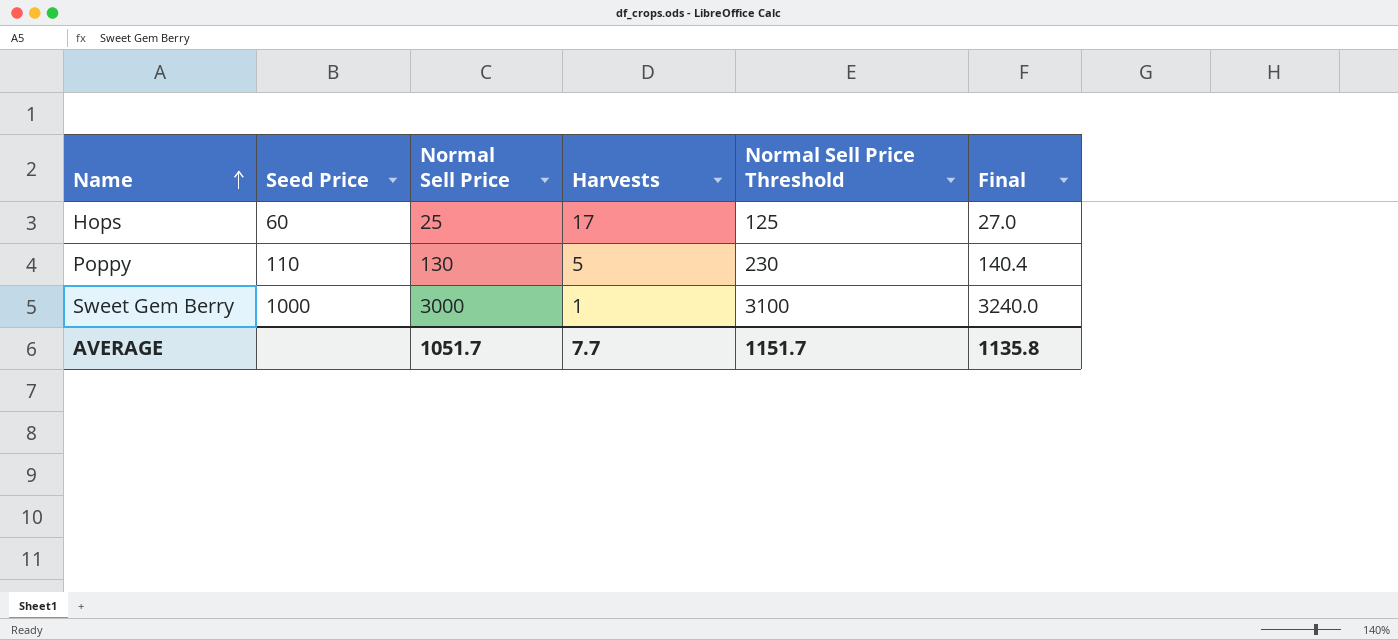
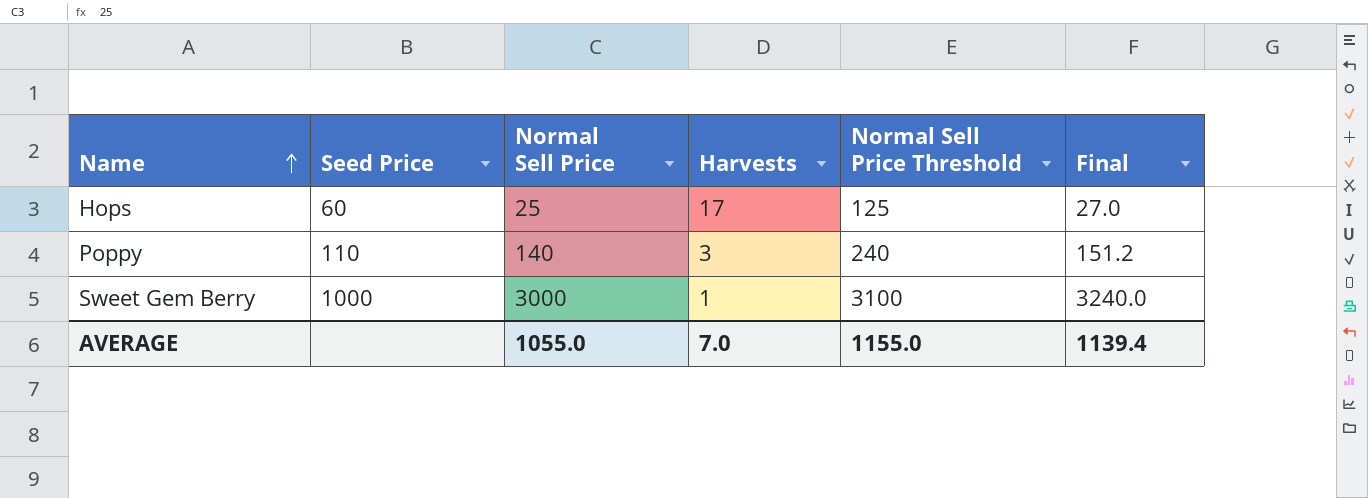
Poppy | Normal Sell Price: 130 -> 140
Poppy | Harvests: 5 -> 3
Poppy | Normal Sell Price Threshold: 230 -> 240
Poppy | Final: 140.4 -> 151.2
AVERAGE | Normal Sell Price: 1051.7 -> 1055.0
AVERAGE | Harvests: 7.7 -> 7.0
AVERAGE | Normal Sell Price Threshold: 1151.7 -> 1155.0
AVERAGE | Final: 1135.8 -> 1139.4

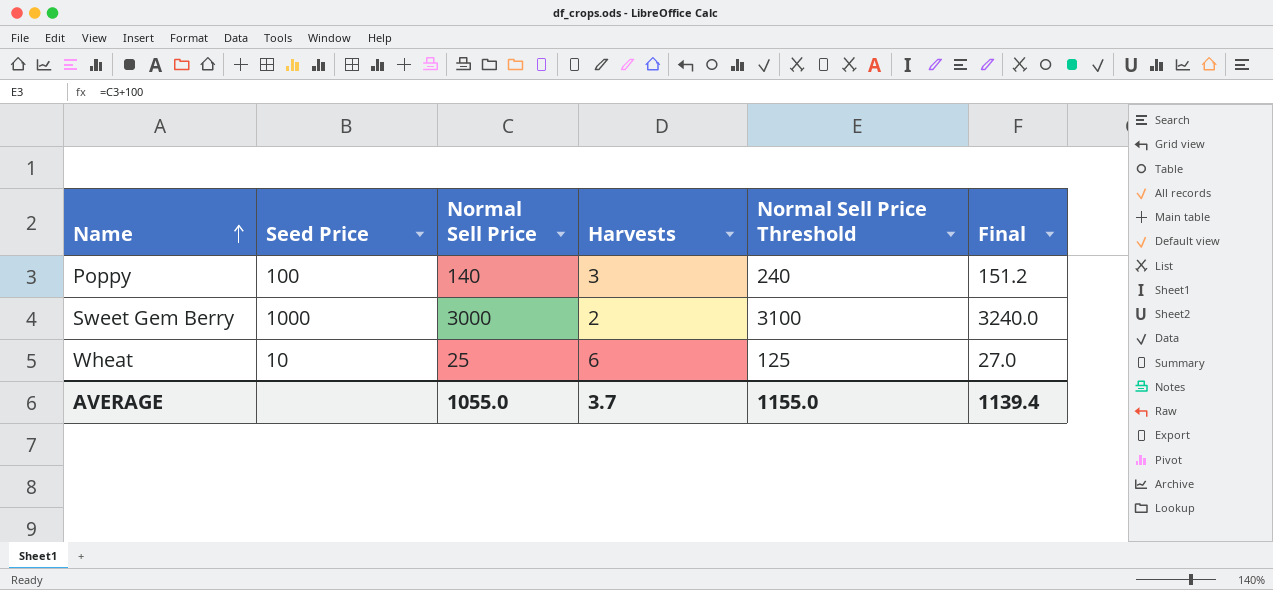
row Hops: 60 | 25 | 17 | 125 | 27.0 -> none
Poppy | Seed Price: 110 -> 100
Sweet Gem Berry | Harvests: 1 -> 2
row Wheat: none -> 10 | 25 | 6 | 125 | 27.0
AVERAGE | Harvests: 7.0 -> 3.7

